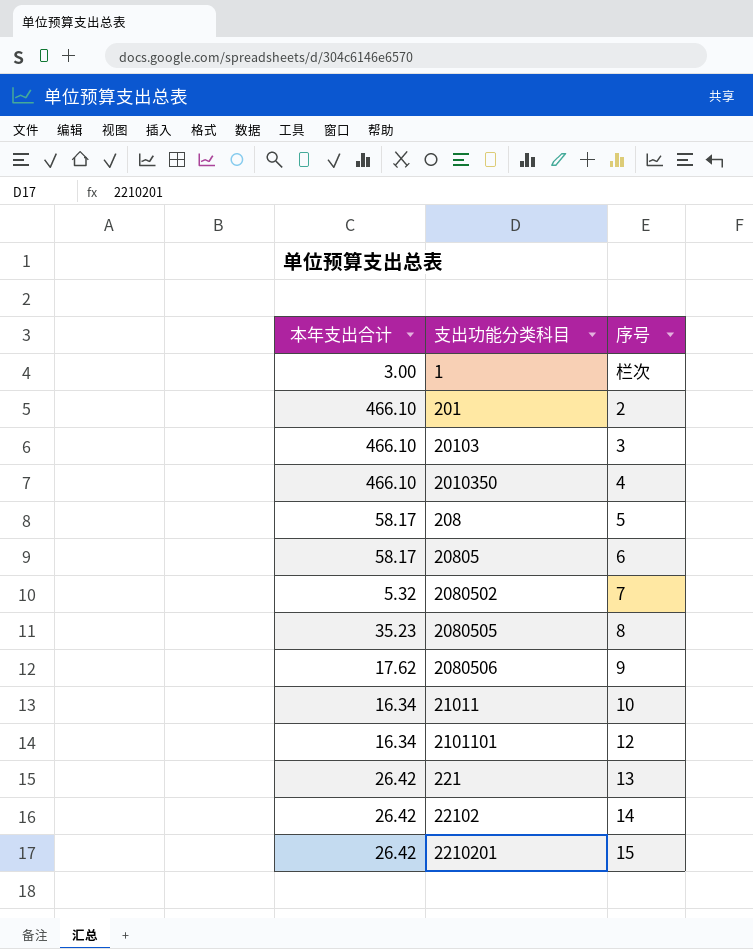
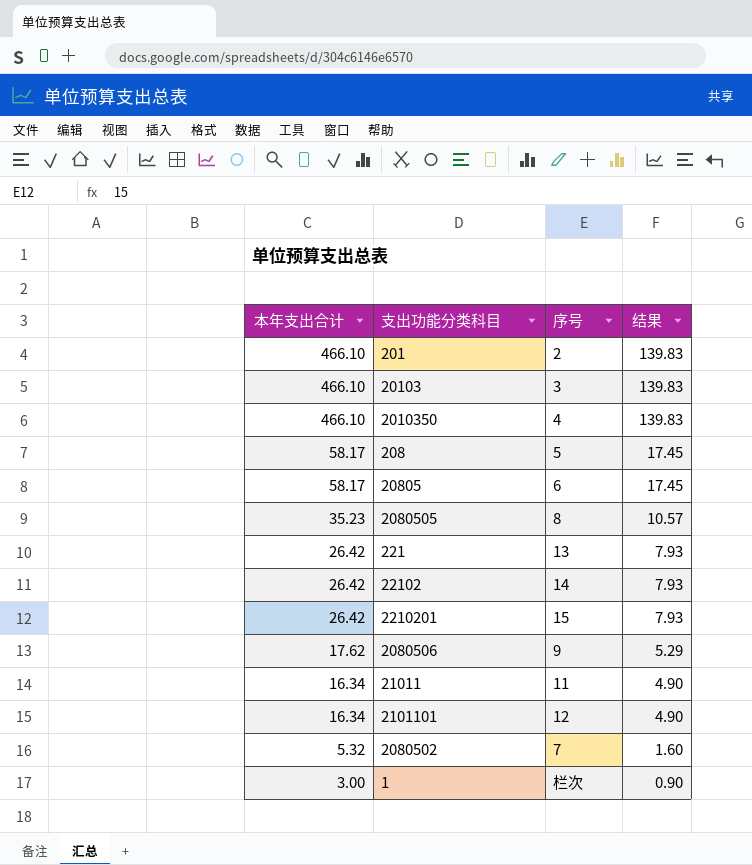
row order: none -> 本年支出合计 descending
column 结果 | formula: none -> [本年支出合计] * 0.3
21011 | 序号: 10 -> 11

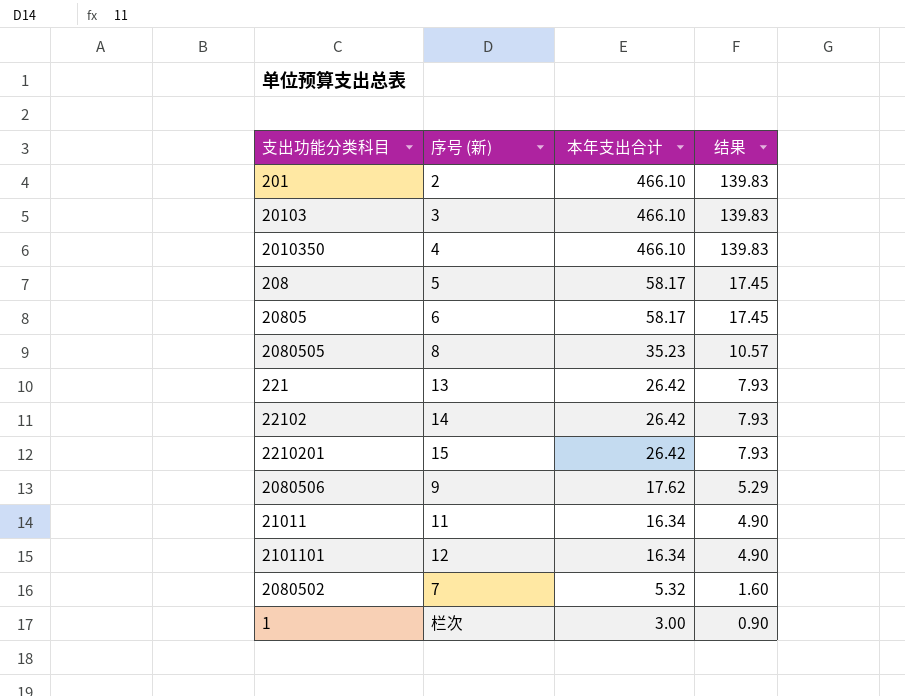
column name: 序号 -> 序号 (新)
column 本年支出合计 | position: 1 -> 3

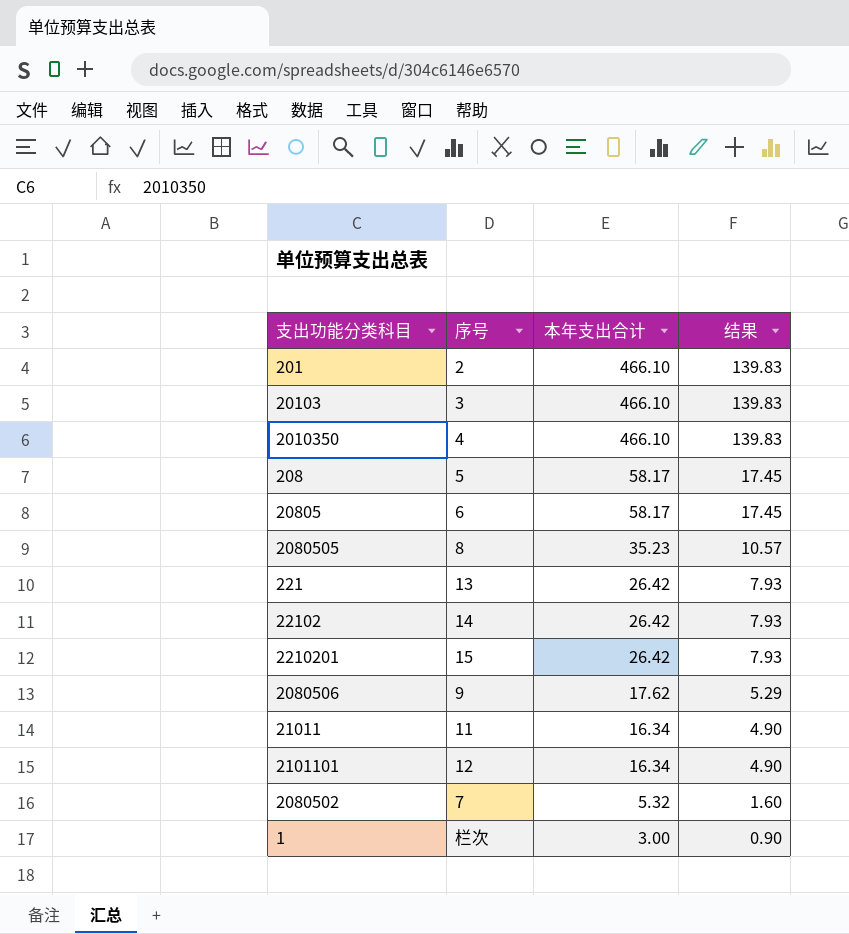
column name: 序号 (新) -> 序号

